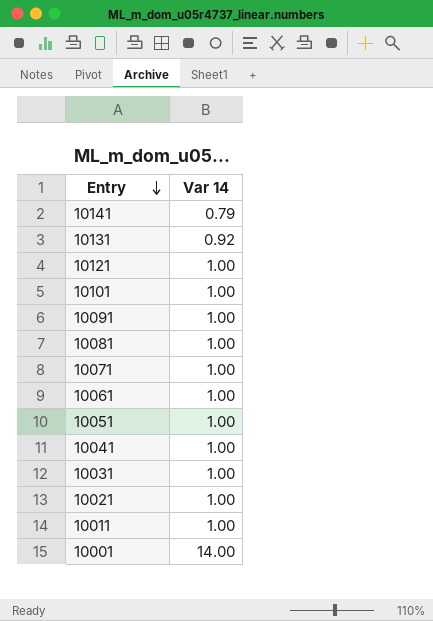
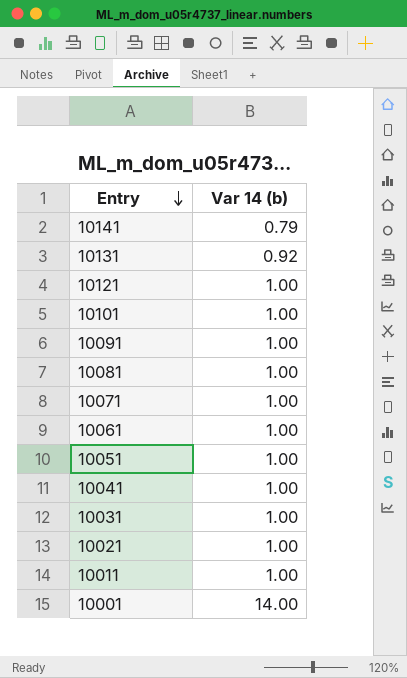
column name: Var 14 -> Var 14 (b)

